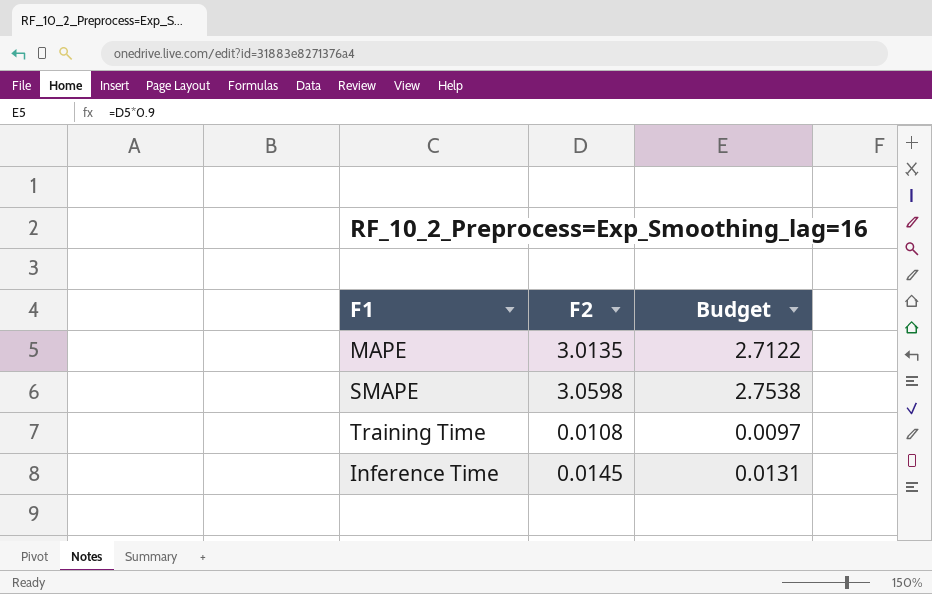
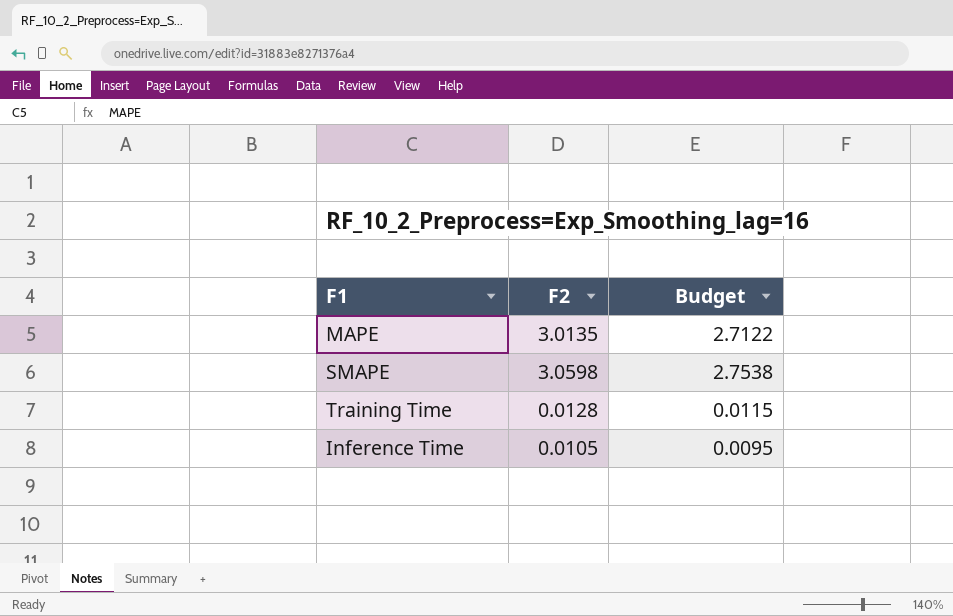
Training Time | F2: 0.0108 -> 0.0128
Training Time | Budget: 0.0097 -> 0.0115
Inference Time | F2: 0.0145 -> 0.0105
Inference Time | Budget: 0.0131 -> 0.0095

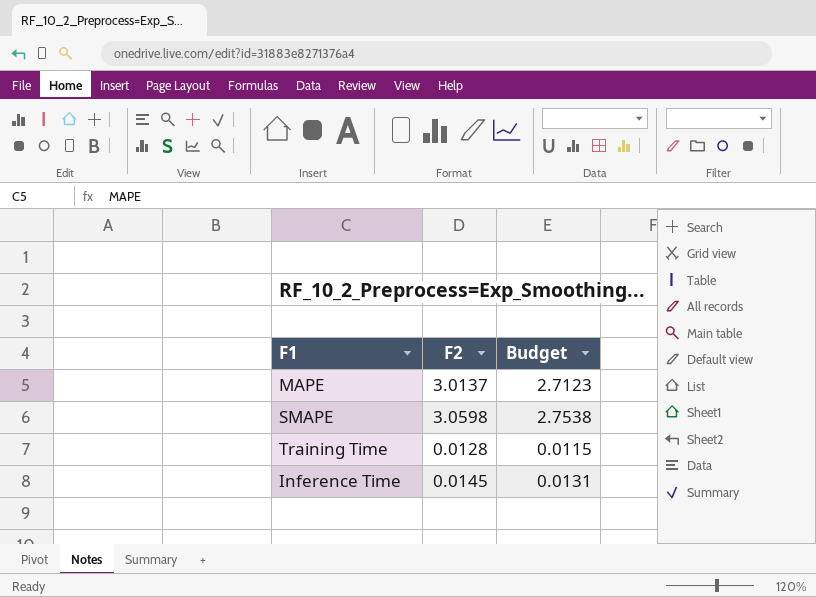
MAPE | F2: 3.0135 -> 3.0137
MAPE | Budget: 2.7122 -> 2.7123
Inference Time | F2: 0.0105 -> 0.0145
Inference Time | Budget: 0.0095 -> 0.0131

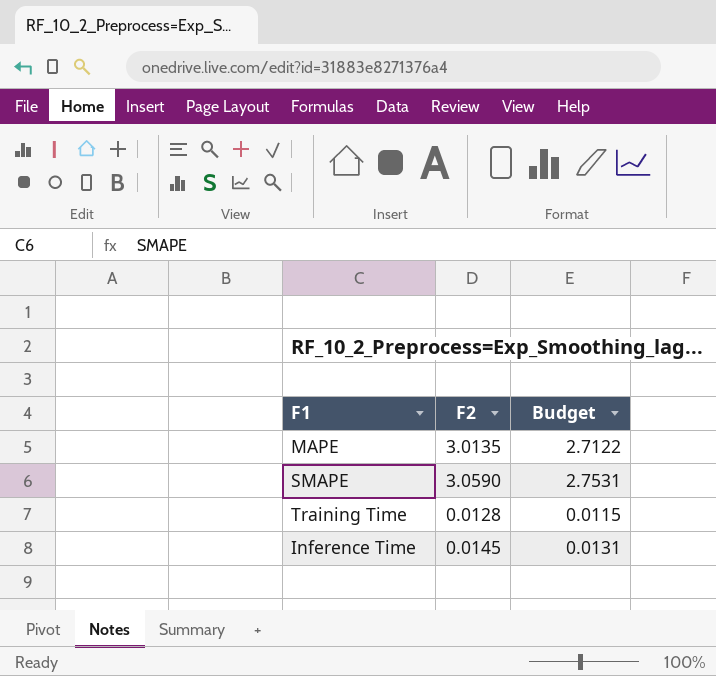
MAPE | F2: 3.0137 -> 3.0135
MAPE | Budget: 2.7123 -> 2.7122
SMAPE | F2: 3.0598 -> 3.0590
SMAPE | Budget: 2.7538 -> 2.7531

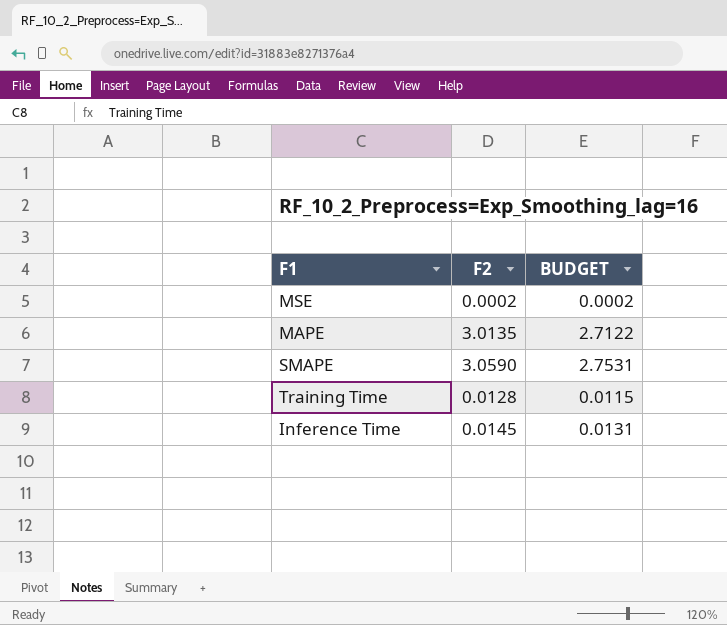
column name: Budget -> BUDGET
row MSE: none -> 0.0002 | 0.0002

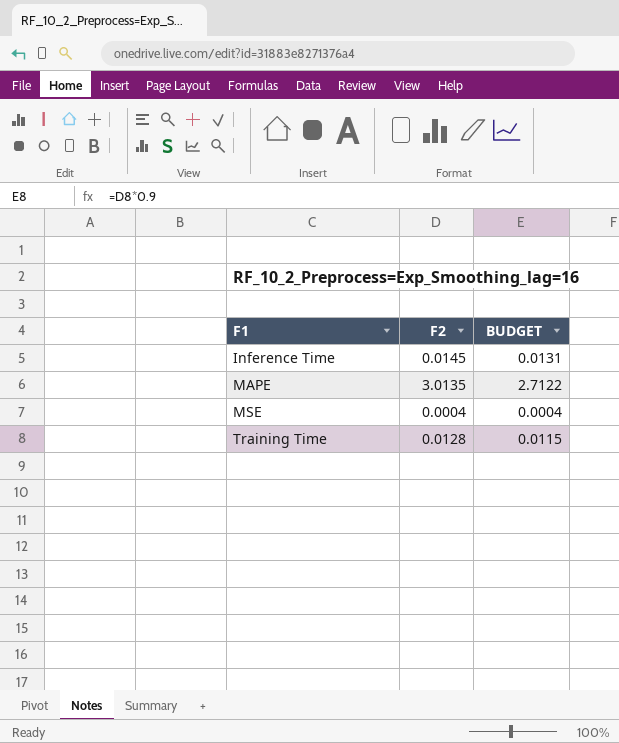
row order: none -> F1 ascending
row SMAPE: 3.0590 | 2.7531 -> none
MSE | F2: 0.0002 -> 0.0004
MSE | BUDGET: 0.0002 -> 0.0004

